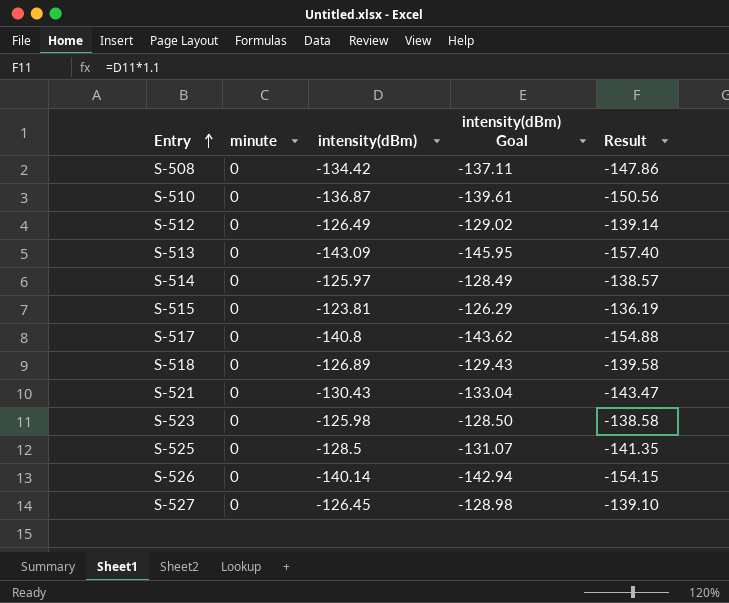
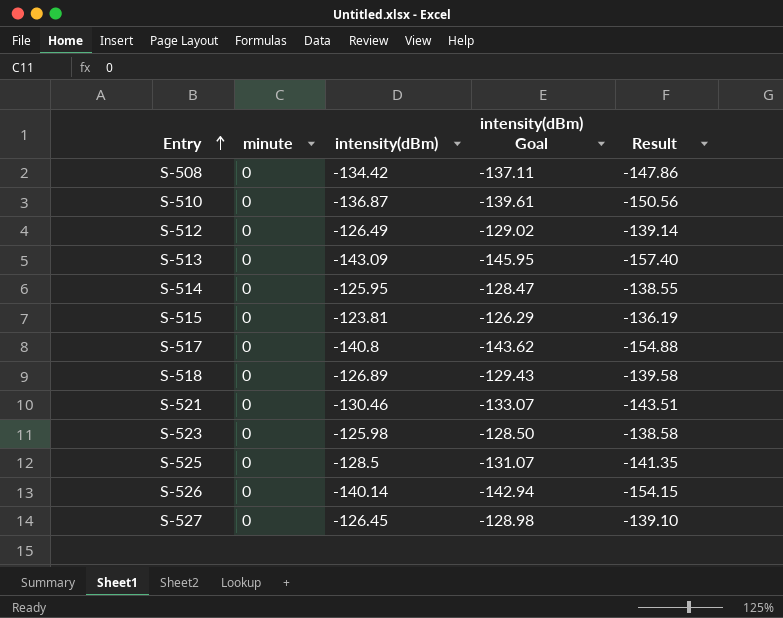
S-514 | intensity(dBm): -125.97 -> -125.95
S-514 | intensity(dBm) Goal: -128.49 -> -128.47
S-514 | Result: -138.57 -> -138.55
S-521 | intensity(dBm): -130.43 -> -130.46
S-521 | intensity(dBm) Goal: -133.04 -> -133.07
S-521 | Result: -143.47 -> -143.51

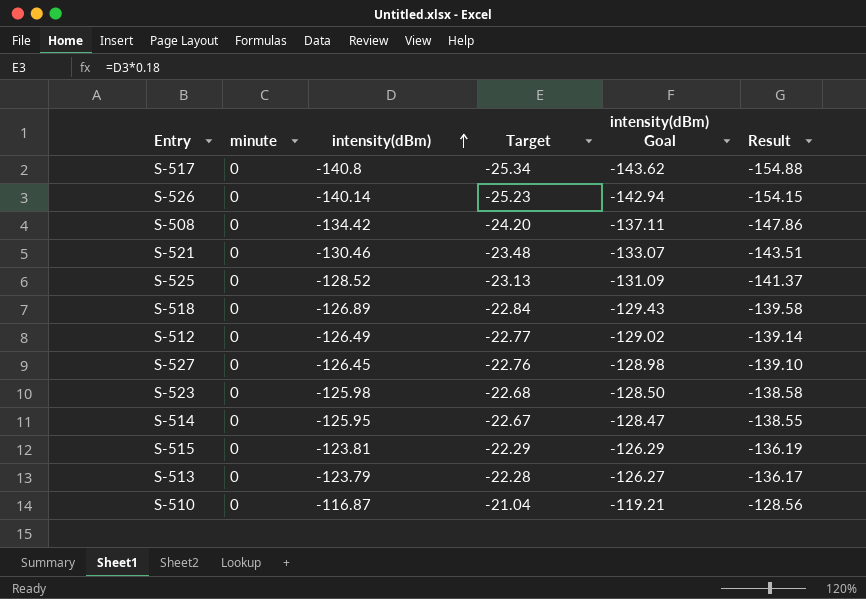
row order: Entry ascending -> intensity(dBm) ascending
column Target | formula: none -> [intensity(dBm)] * 0.18
S-525 | intensity(dBm): -128.5 -> -128.52
S-525 | intensity(dBm) Goal: -131.07 -> -131.09
S-525 | Result: -141.35 -> -141.37
S-513 | intensity(dBm): -143.09 -> -123.79
S-513 | intensity(dBm) Goal: -145.95 -> -126.27
S-513 | Result: -157.40 -> -136.17
S-510 | intensity(dBm): -136.87 -> -116.87
S-510 | intensity(dBm) Goal: -139.61 -> -119.21
S-510 | Result: -150.56 -> -128.56

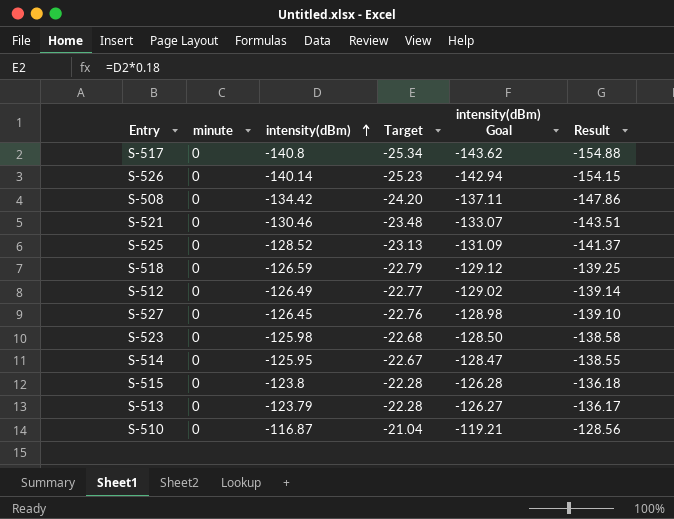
S-518 | intensity(dBm): -126.89 -> -126.59
S-518 | Target: -22.84 -> -22.79
S-518 | intensity(dBm) Goal: -129.43 -> -129.12
S-518 | Result: -139.58 -> -139.25
S-515 | intensity(dBm): -123.81 -> -123.8
S-515 | Target: -22.29 -> -22.28
S-515 | intensity(dBm) Goal: -126.29 -> -126.28
S-515 | Result: -136.19 -> -136.18

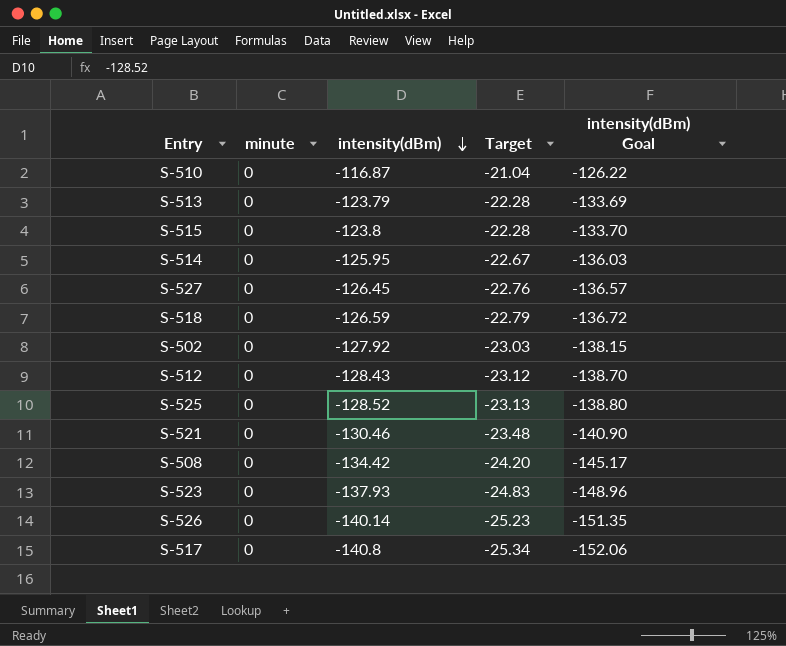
row order: intensity(dBm) ascending -> intensity(dBm) descending
column Result | formula: [intensity(dBm)] * 1.1 -> none
column intensity(dBm) Goal | formula: [intensity(dBm)] * 1.02 -> [intensity(dBm)] * 1.08
row S-502: none -> 0 | -127.92 | -23.03 | -138.15
S-512 | intensity(dBm): -126.49 -> -128.43
S-512 | Target: -22.77 -> -23.12
S-523 | intensity(dBm): -125.98 -> -137.93
S-523 | Target: -22.68 -> -24.83

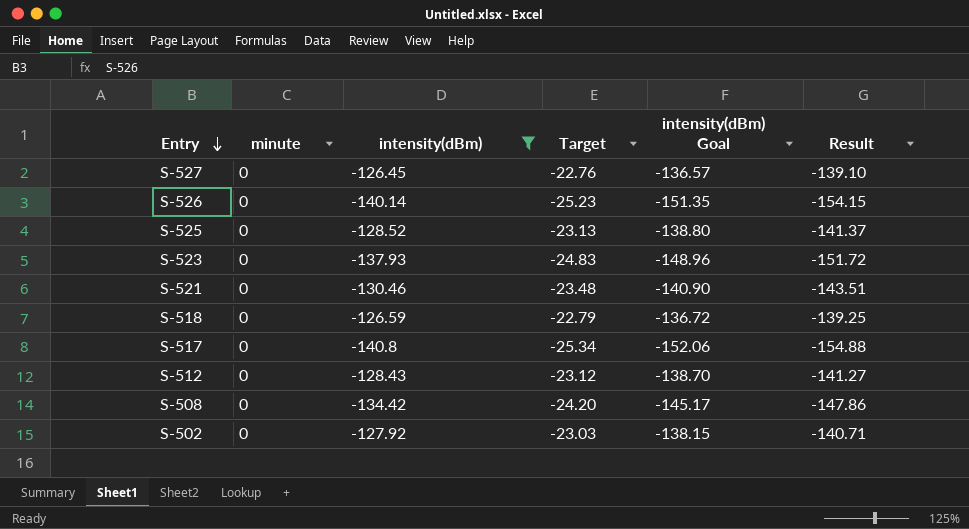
filter: none -> intensity(dBm) <= -126.45
row order: intensity(dBm) descending -> Entry descending
column Result | formula: none -> [intensity(dBm)] * 1.1

